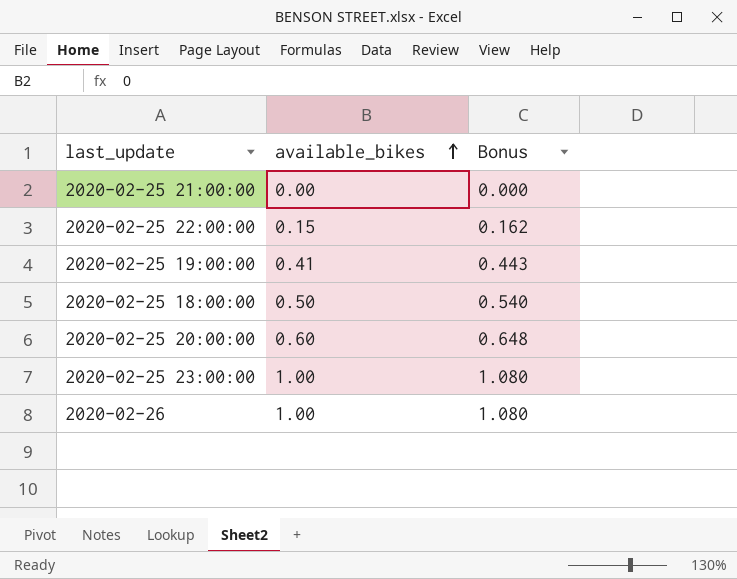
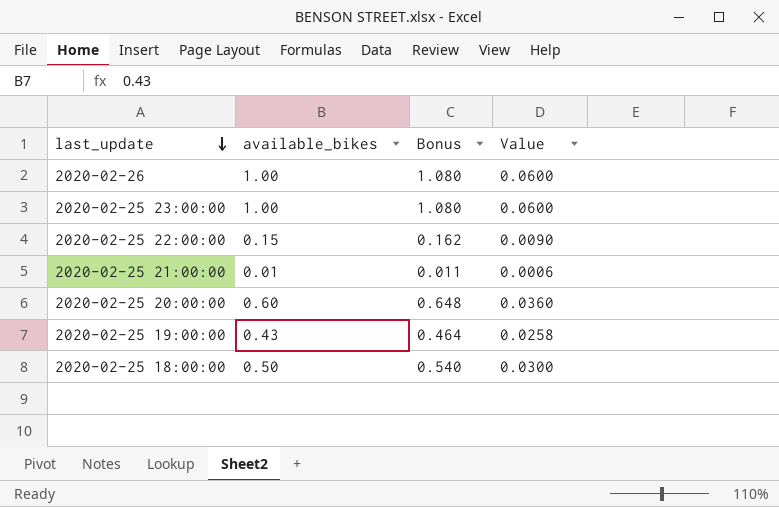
row order: available_bikes ascending -> last_update descending
column Value | formula: none -> [available_bikes] * 0.06
2020-02-25 21:00:00 | available_bikes: 0.00 -> 0.01
2020-02-25 21:00:00 | Bonus: 0.000 -> 0.011
2020-02-25 19:00:00 | available_bikes: 0.41 -> 0.43
2020-02-25 19:00:00 | Bonus: 0.443 -> 0.464

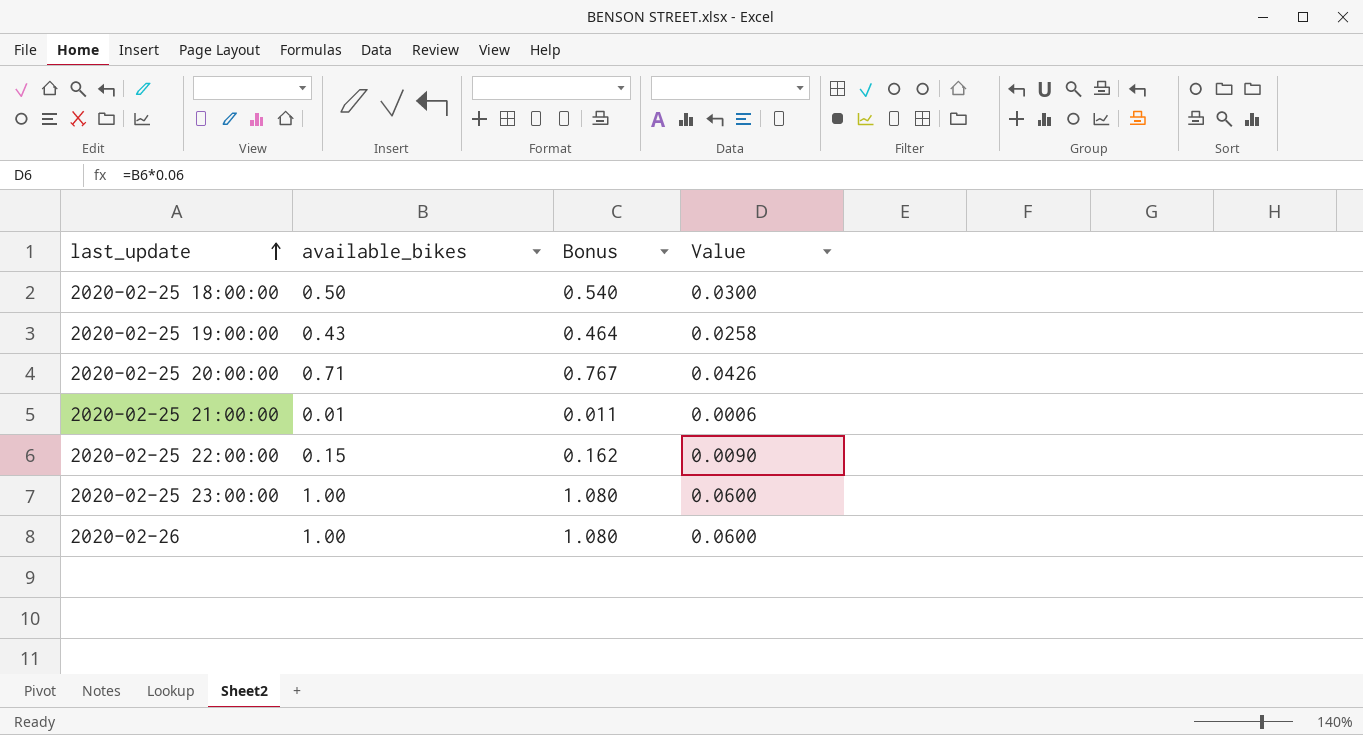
row order: last_update descending -> last_update ascending
2020-02-25 20:00:00 | available_bikes: 0.60 -> 0.71
2020-02-25 20:00:00 | Bonus: 0.648 -> 0.767
2020-02-25 20:00:00 | Value: 0.0360 -> 0.0426

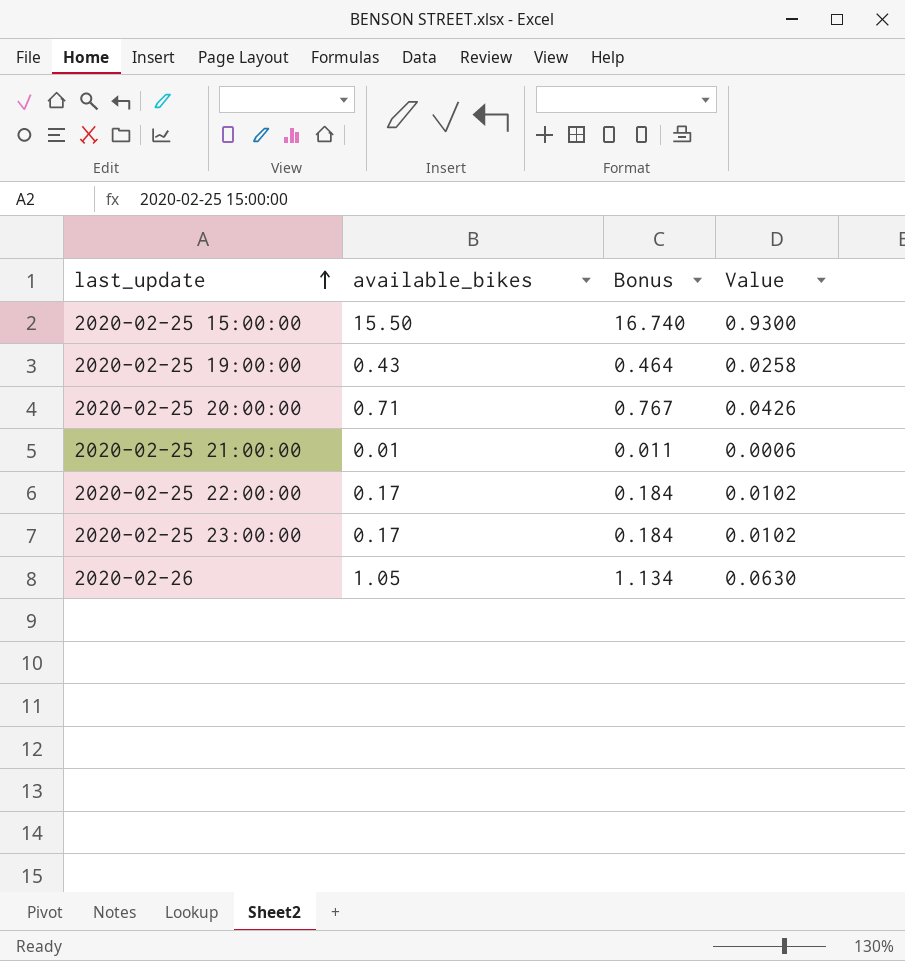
row 2020-02-25 18:00:00: 0.50 | 0.540 | 0.0300 -> none
row 2020-02-25 15:00:00: none -> 15.50 | 16.740 | 0.9300
2020-02-25 22:00:00 | available_bikes: 0.15 -> 0.17
2020-02-25 22:00:00 | Bonus: 0.162 -> 0.184
2020-02-25 22:00:00 | Value: 0.0090 -> 0.0102
2020-02-25 23:00:00 | available_bikes: 1.00 -> 0.17
2020-02-25 23:00:00 | Bonus: 1.080 -> 0.184
2020-02-25 23:00:00 | Value: 0.0600 -> 0.0102
2020-02-26 | available_bikes: 1.00 -> 1.05
2020-02-26 | Bonus: 1.080 -> 1.134
2020-02-26 | Value: 0.0600 -> 0.0630

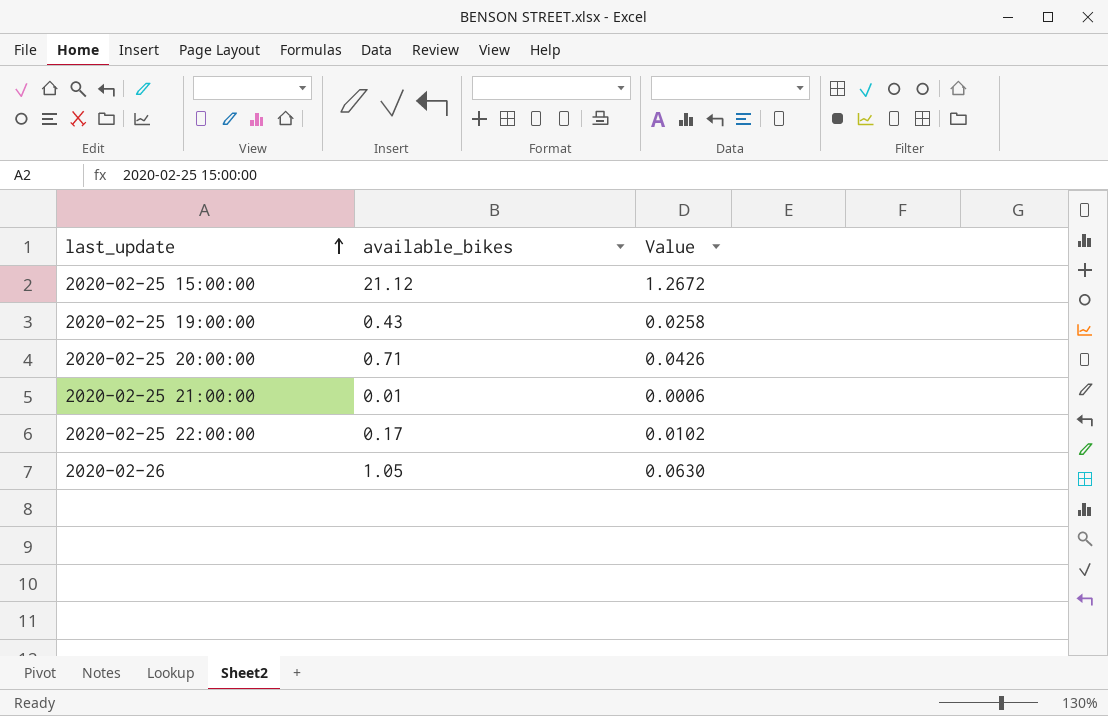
column Bonus | formula: [available_bikes] * 1.08 -> none
row 2020-02-25 23:00:00: 0.17 | 0.184 | 0.0102 -> none
2020-02-25 15:00:00 | available_bikes: 15.50 -> 21.12
2020-02-25 15:00:00 | Value: 0.9300 -> 1.2672

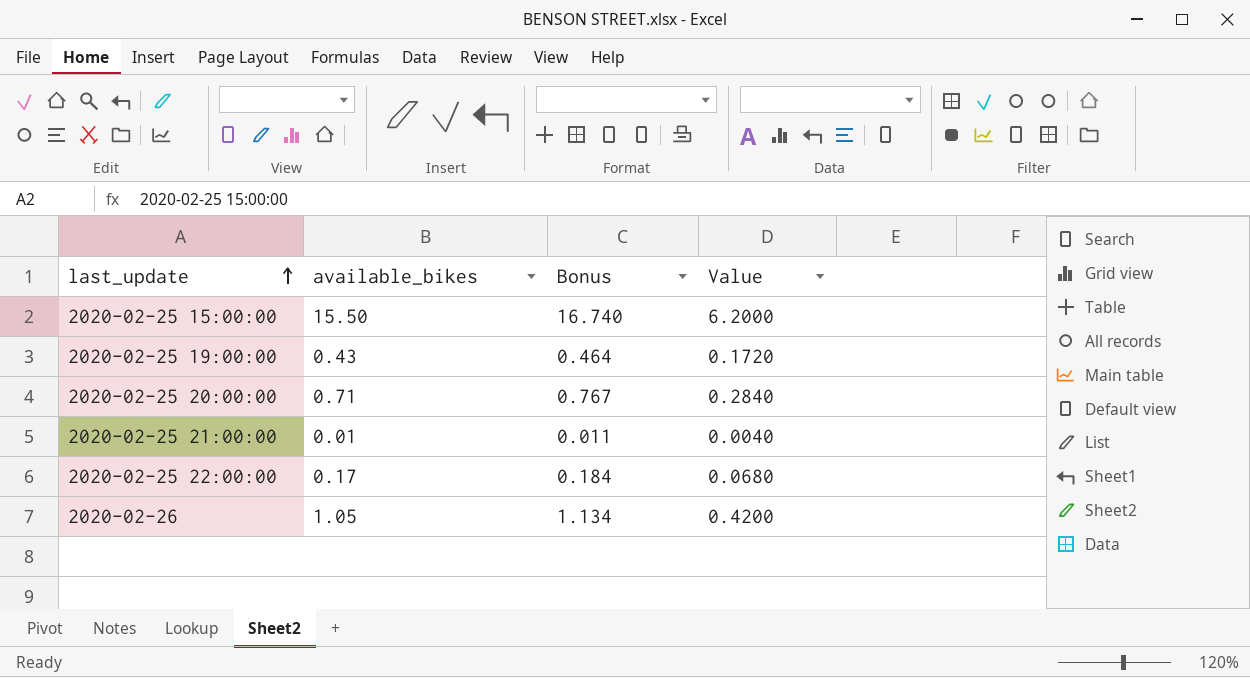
column Bonus | formula: none -> [available_bikes] * 1.08
column Value | formula: [available_bikes] * 0.06 -> [available_bikes] * 0.4
2020-02-25 15:00:00 | available_bikes: 21.12 -> 15.50

